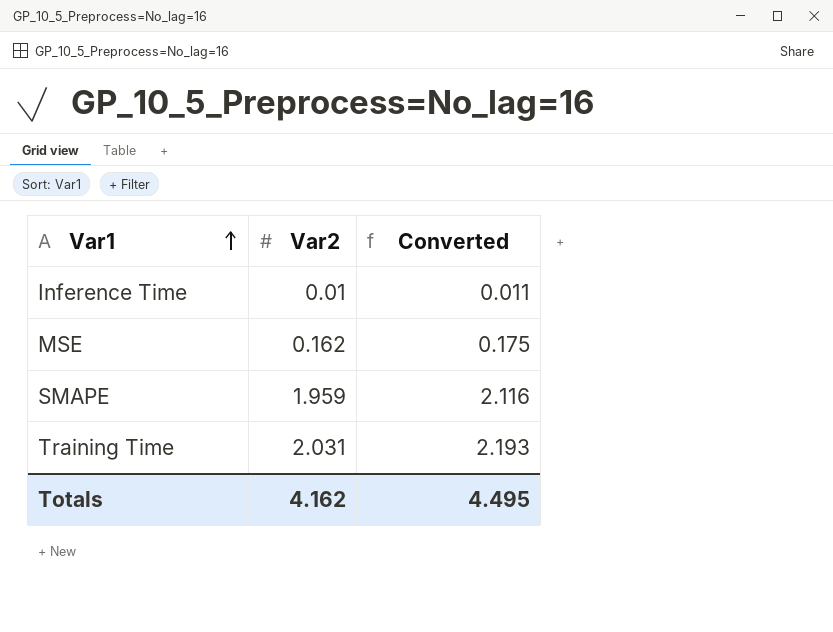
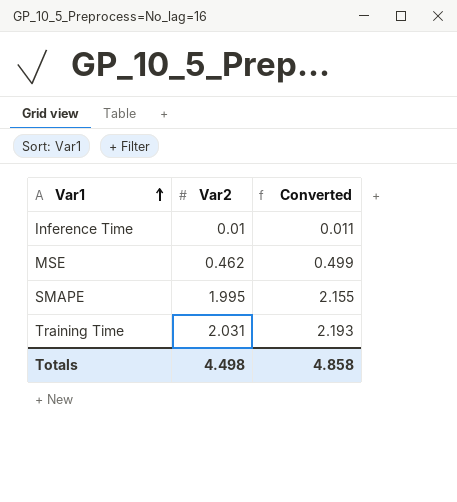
MSE | Var2: 0.162 -> 0.462
MSE | Converted: 0.175 -> 0.499
SMAPE | Var2: 1.959 -> 1.995
SMAPE | Converted: 2.116 -> 2.155
Totals | Var2: 4.162 -> 4.498
Totals | Converted: 4.495 -> 4.858

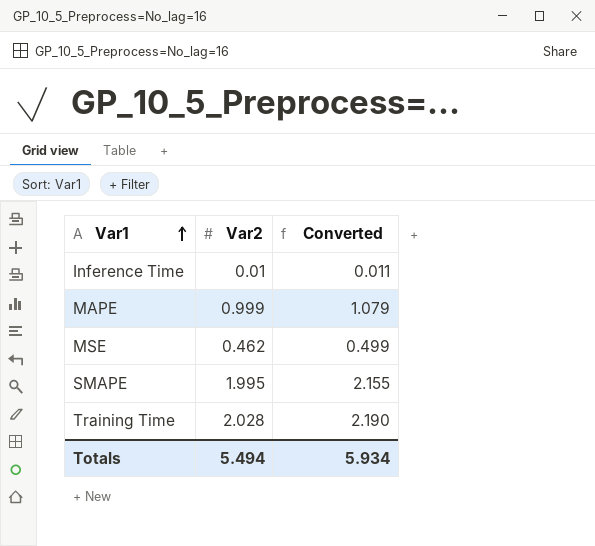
row MAPE: none -> 0.999 | 1.079
Training Time | Var2: 2.031 -> 2.028
Training Time | Converted: 2.193 -> 2.190
Totals | Var2: 4.498 -> 5.494
Totals | Converted: 4.858 -> 5.934

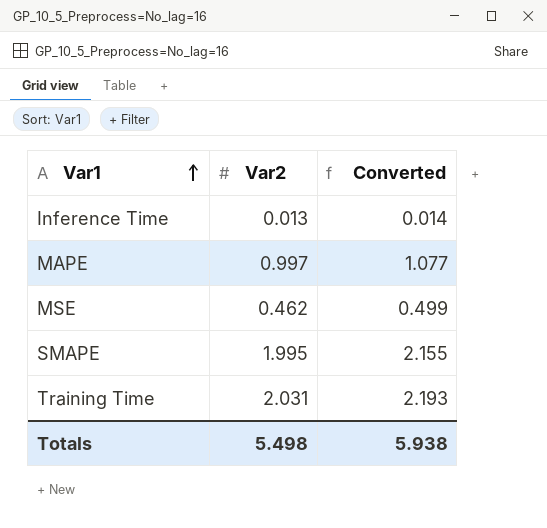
Inference Time | Var2: 0.01 -> 0.013
Inference Time | Converted: 0.011 -> 0.014
MAPE | Var2: 0.999 -> 0.997
MAPE | Converted: 1.079 -> 1.077
Training Time | Var2: 2.028 -> 2.031
Training Time | Converted: 2.190 -> 2.193
Totals | Var2: 5.494 -> 5.498
Totals | Converted: 5.934 -> 5.938

